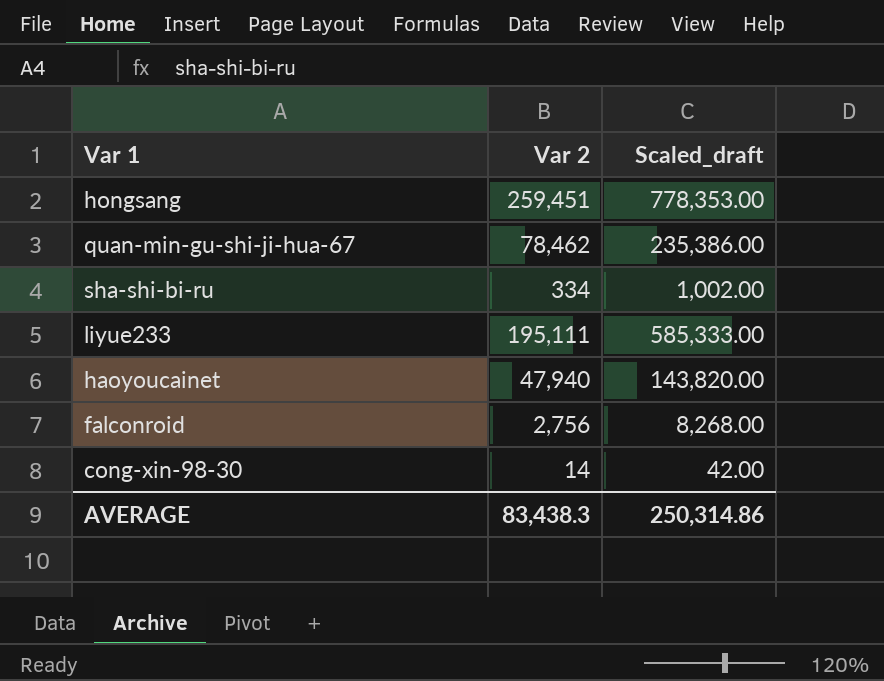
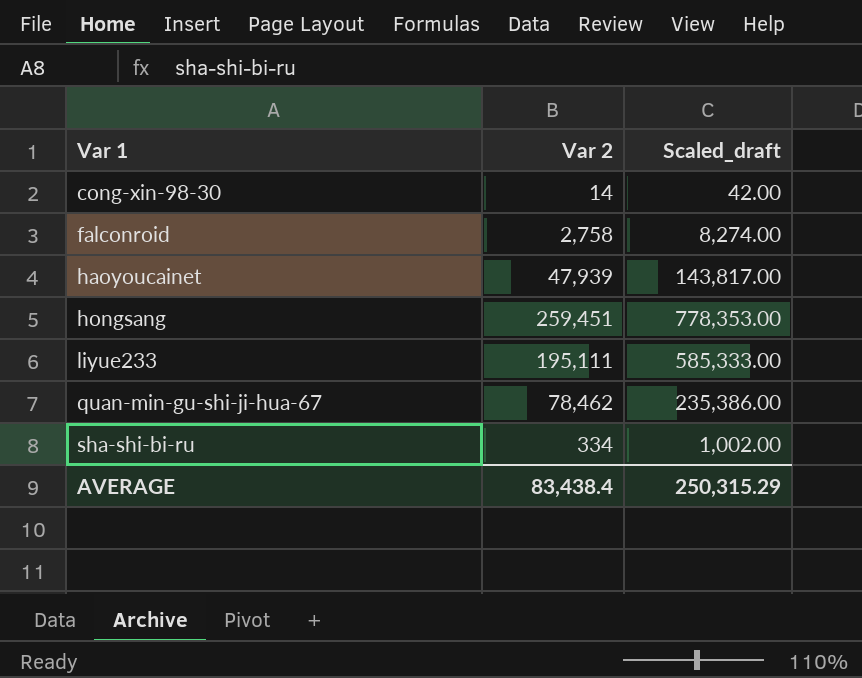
row order: none -> Var 1 ascending
falconroid | Var 2: 2,756 -> 2,758
falconroid | Scaled_draft: 8,268.00 -> 8,274.00
haoyoucainet | Var 2: 47,940 -> 47,939
haoyoucainet | Scaled_draft: 143,820.00 -> 143,817.00
AVERAGE | Var 2: 83,438.3 -> 83,438.4
AVERAGE | Scaled_draft: 250,314.86 -> 250,315.29

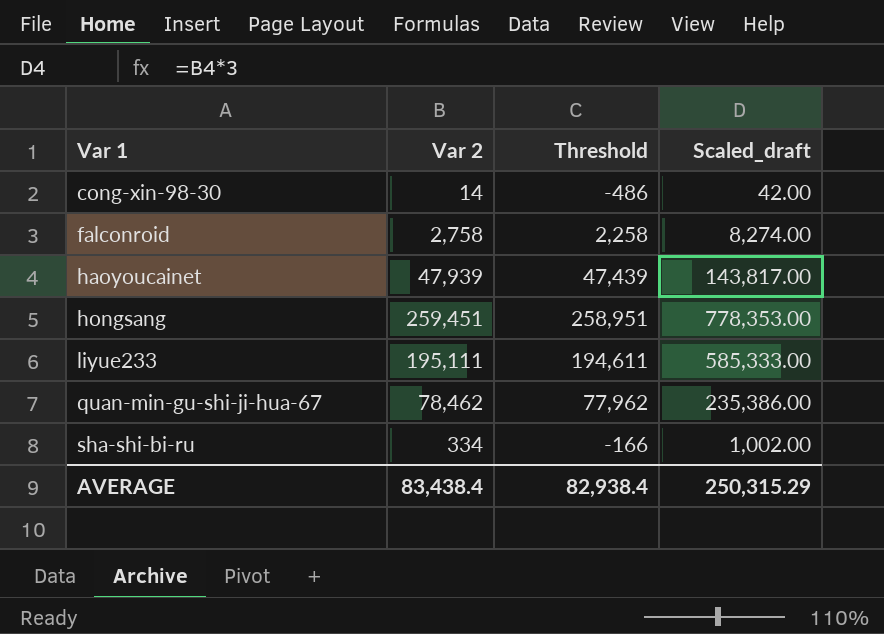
column Threshold | formula: none -> [Var 2] - 500

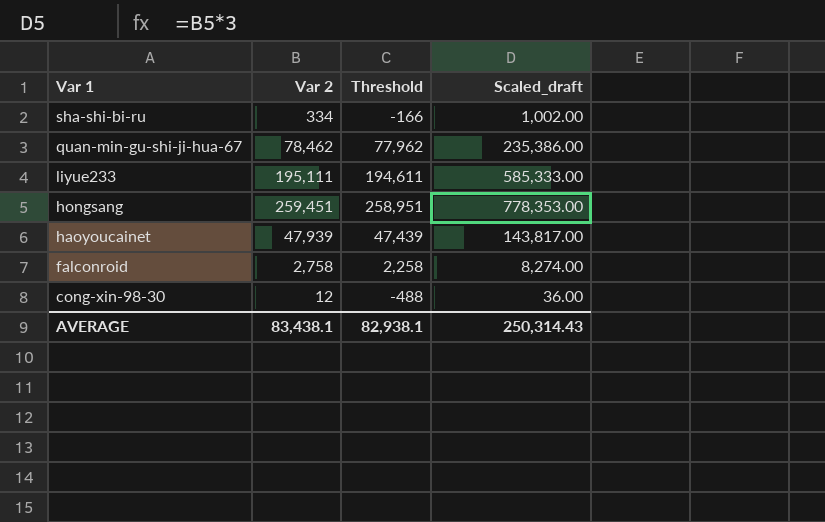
row order: Var 1 ascending -> Var 1 descending
cong-xin-98-30 | Var 2: 14 -> 12
cong-xin-98-30 | Threshold: -486 -> -488
cong-xin-98-30 | Scaled_draft: 42.00 -> 36.00
AVERAGE | Var 2: 83,438.4 -> 83,438.1
AVERAGE | Threshold: 82,938.4 -> 82,938.1
AVERAGE | Scaled_draft: 250,315.29 -> 250,314.43

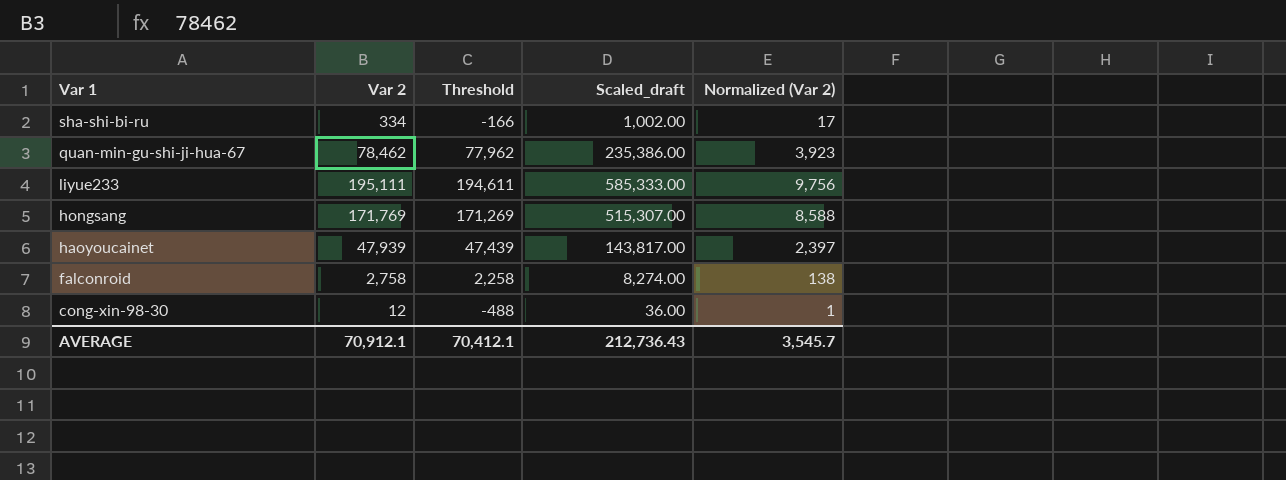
column Normalized (Var 2) | formula: none -> [Var 2] * 0.05
hongsang | Var 2: 259,451 -> 171,769
hongsang | Threshold: 258,951 -> 171,269
hongsang | Scaled_draft: 778,353.00 -> 515,307.00
AVERAGE | Var 2: 83,438.1 -> 70,912.1
AVERAGE | Threshold: 82,938.1 -> 70,412.1
AVERAGE | Scaled_draft: 250,314.43 -> 212,736.43

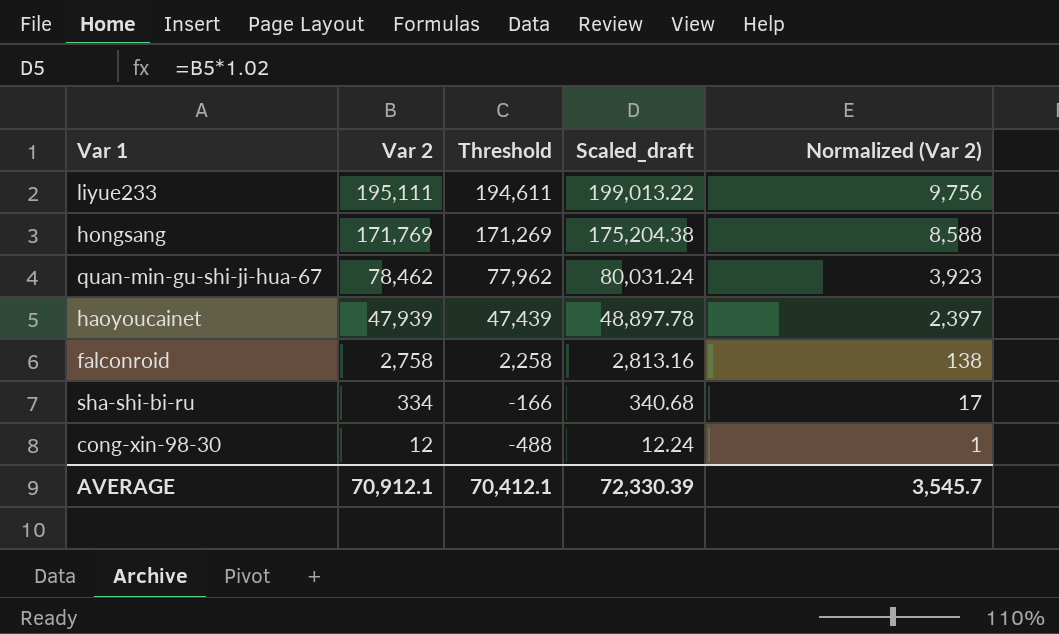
row order: Var 1 descending -> Var 2 descending
column Scaled_draft | formula: [Var 2] * 3 -> [Var 2] * 1.02
AVERAGE | Scaled_draft: 212,736.43 -> 72,330.39

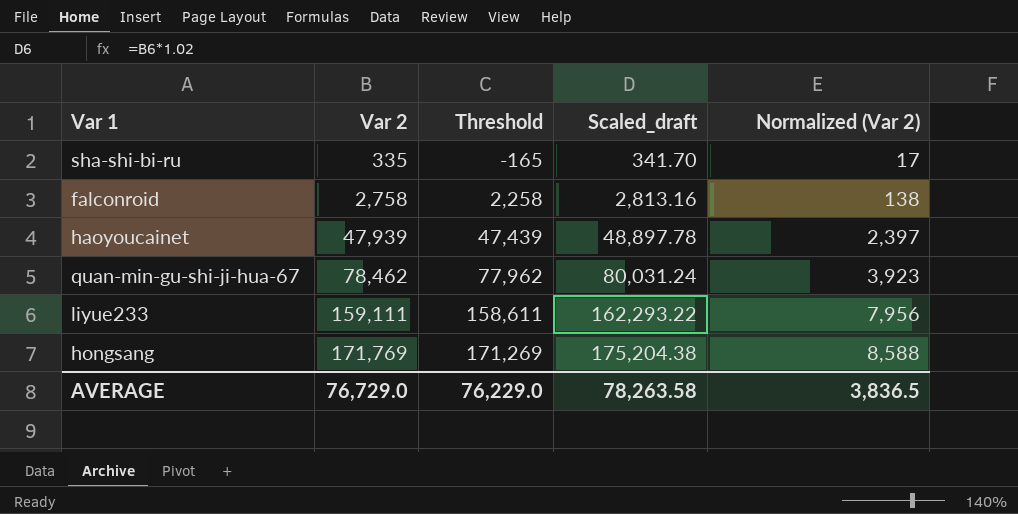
row order: Var 2 descending -> Var 2 ascending
row cong-xin-98-30: 12 | -488 | 12.24 | 1 -> none
sha-shi-bi-ru | Var 2: 334 -> 335
sha-shi-bi-ru | Threshold: -166 -> -165
sha-shi-bi-ru | Scaled_draft: 340.68 -> 341.70
liyue233 | Var 2: 195,111 -> 159,111
liyue233 | Threshold: 194,611 -> 158,611
liyue233 | Scaled_draft: 199,013.22 -> 162,293.22
liyue233 | Normalized (Var 2): 9,756 -> 7,956
AVERAGE | Var 2: 70,912.1 -> 76,729.0
AVERAGE | Threshold: 70,412.1 -> 76,229.0
AVERAGE | Scaled_draft: 72,330.39 -> 78,263.58
AVERAGE | Normalized (Var 2): 3,545.7 -> 3,836.5

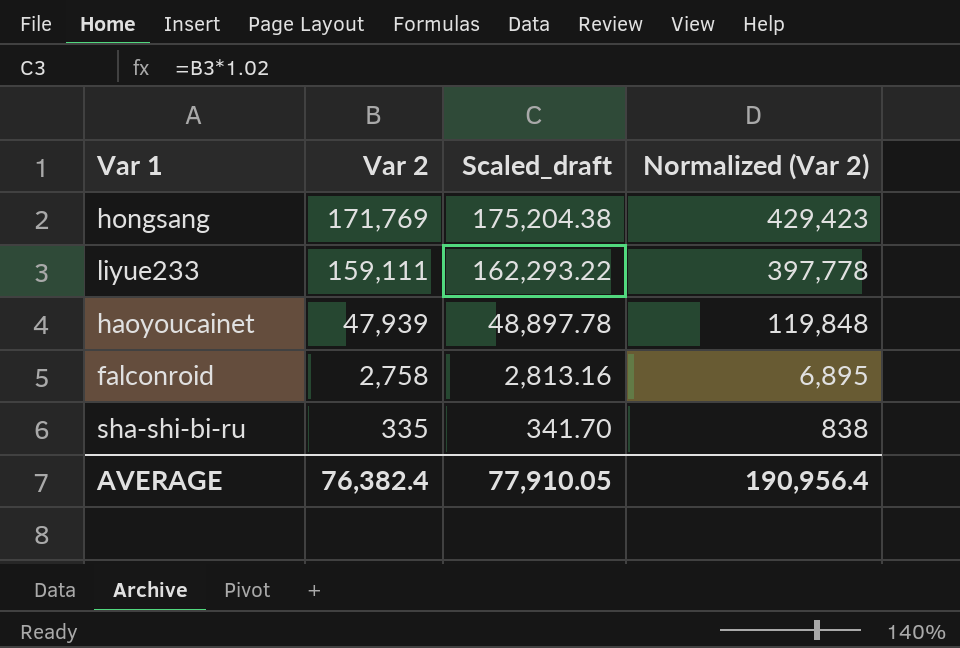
row order: Var 2 ascending -> Var 2 descending
column Threshold | formula: [Var 2] - 500 -> none
column Normalized (Var 2) | formula: [Var 2] * 0.05 -> [Var 2] * 2.5
row quan-min-gu-shi-ji-hua-67: 78,462 | 77,962 | 80,031.24 | 3,923 -> none
AVERAGE | Var 2: 76,729.0 -> 76,382.4
AVERAGE | Scaled_draft: 78,263.58 -> 77,910.05
AVERAGE | Normalized (Var 2): 3,836.5 -> 190,956.4

